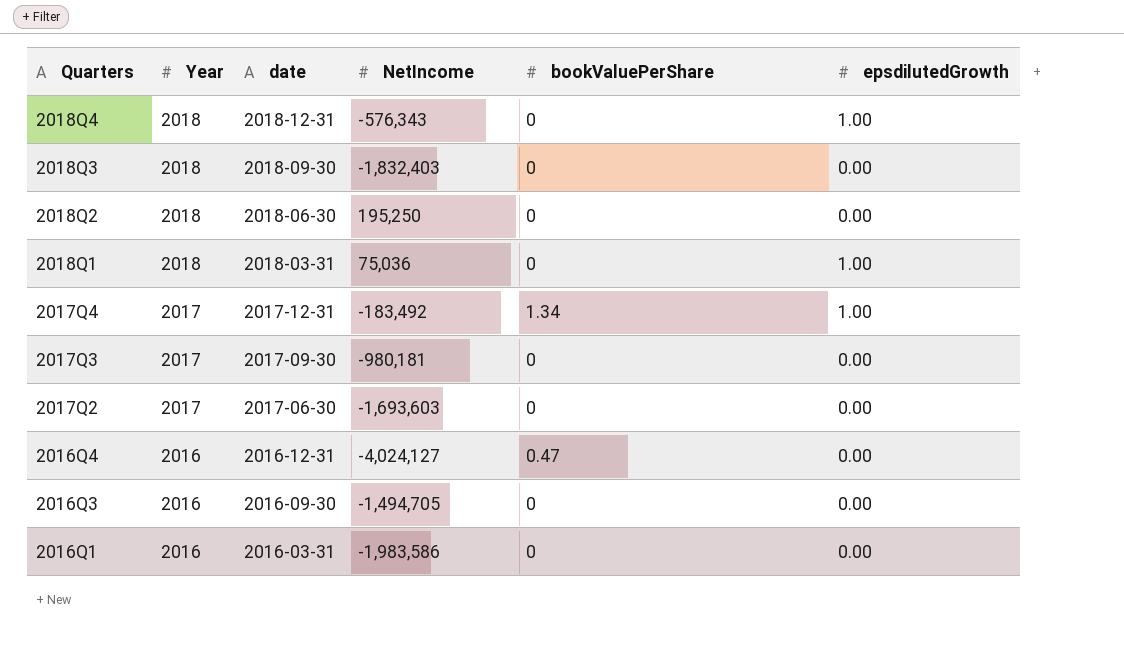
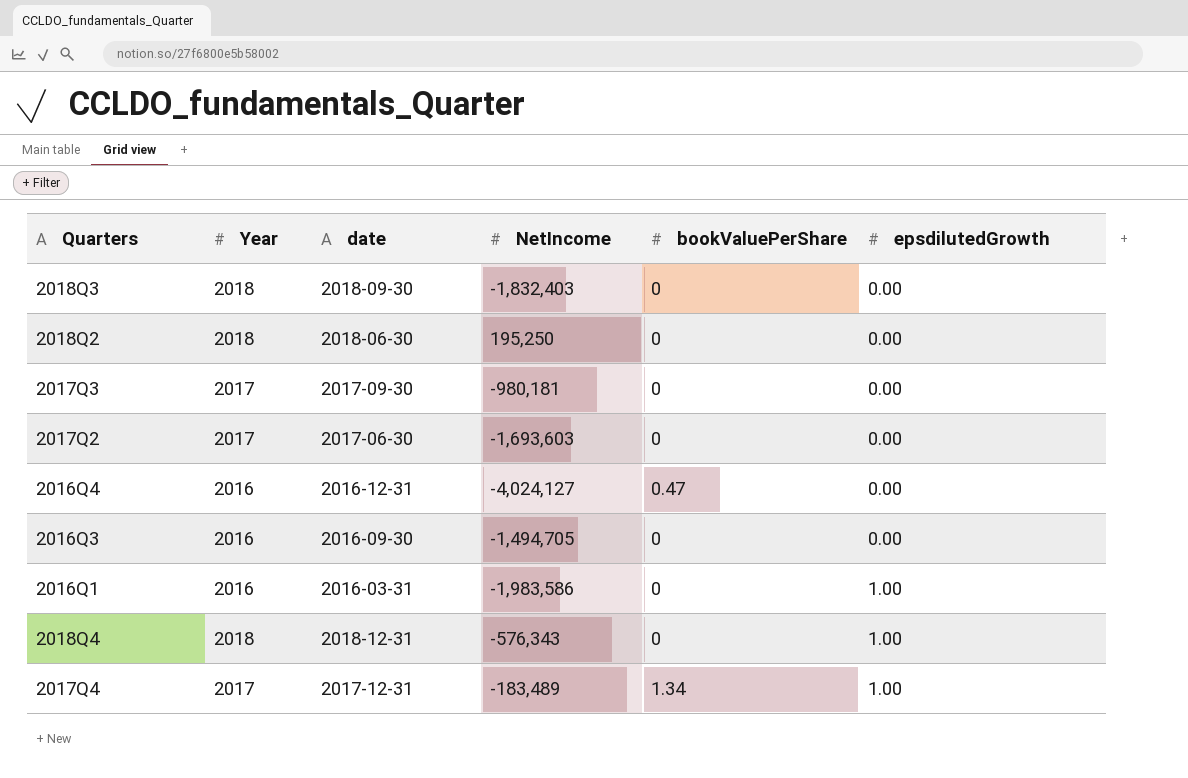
row order: Quarters descending -> epsdilutedGrowth ascending
row 2018Q1: 2018 | 2018-03-31 | 75,036 | 0 | 1.00 -> none
2016Q1 | epsdilutedGrowth: 0.00 -> 1.00
2017Q4 | NetIncome: -183,492 -> -183,489

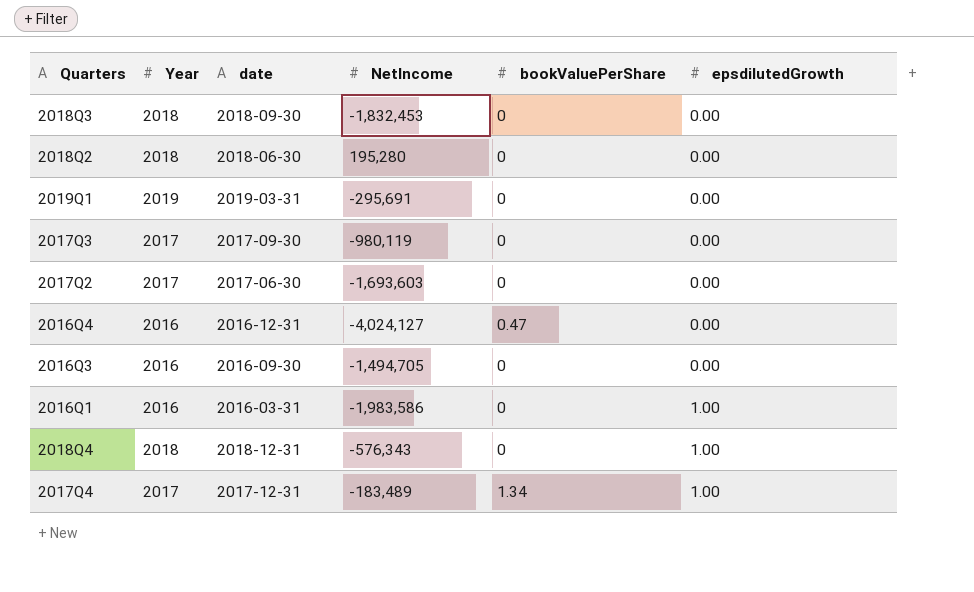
2018Q3 | NetIncome: -1,832,403 -> -1,832,453
2018Q2 | NetIncome: 195,250 -> 195,280
row 2019Q1: none -> 2019 | 2019-03-31 | -295,691 | 0 | 0.00
2017Q3 | NetIncome: -980,181 -> -980,119

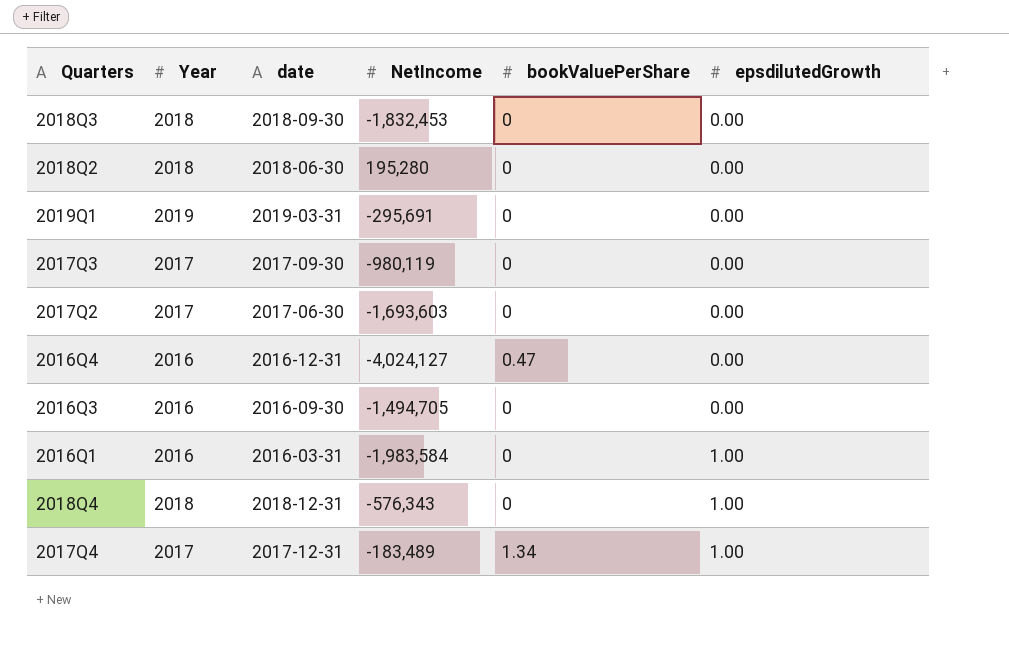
2016Q1 | NetIncome: -1,983,586 -> -1,983,584

